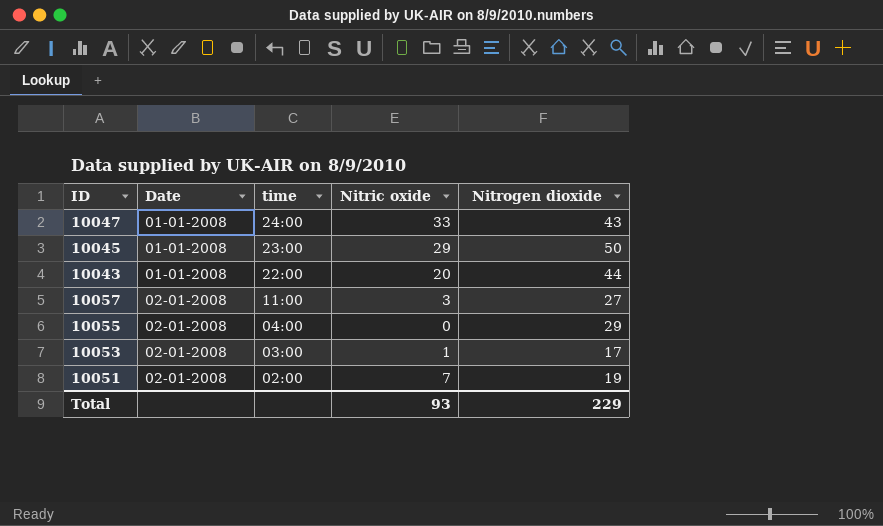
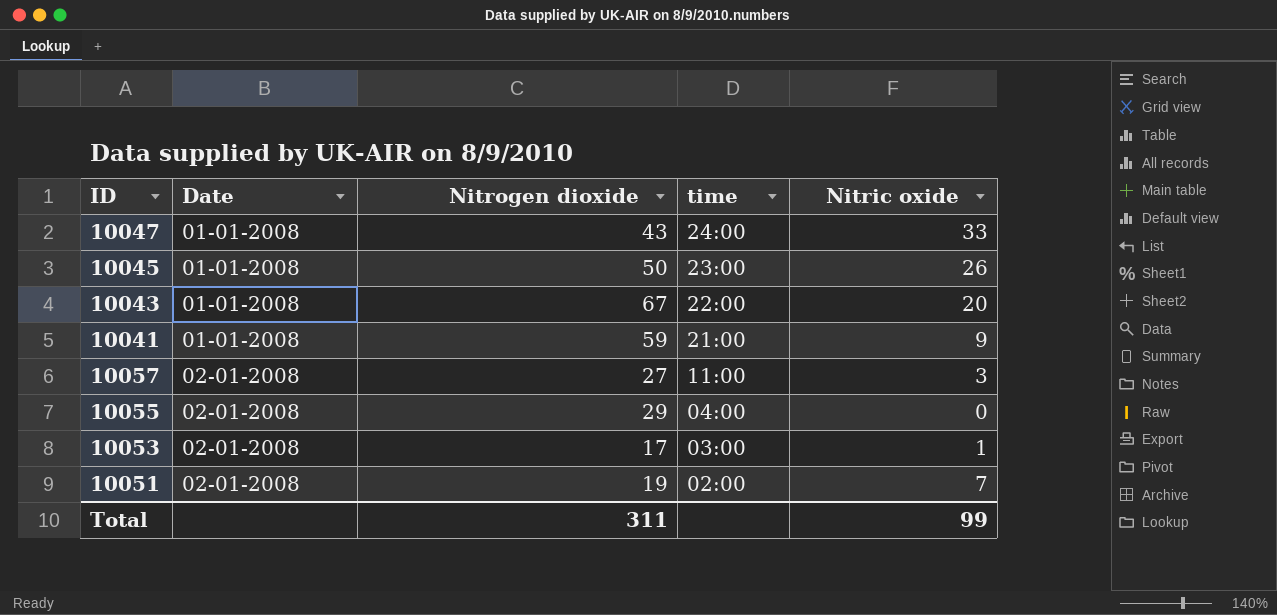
column Nitrogen dioxide | position: 5 -> 3
10045 | Nitric oxide: 29 -> 26
10043 | Nitrogen dioxide: 44 -> 67
row 10041: none -> 01-01-2008 | 59 | 21:00 | 9
Total | Nitrogen dioxide: 229 -> 311
Total | Nitric oxide: 93 -> 99

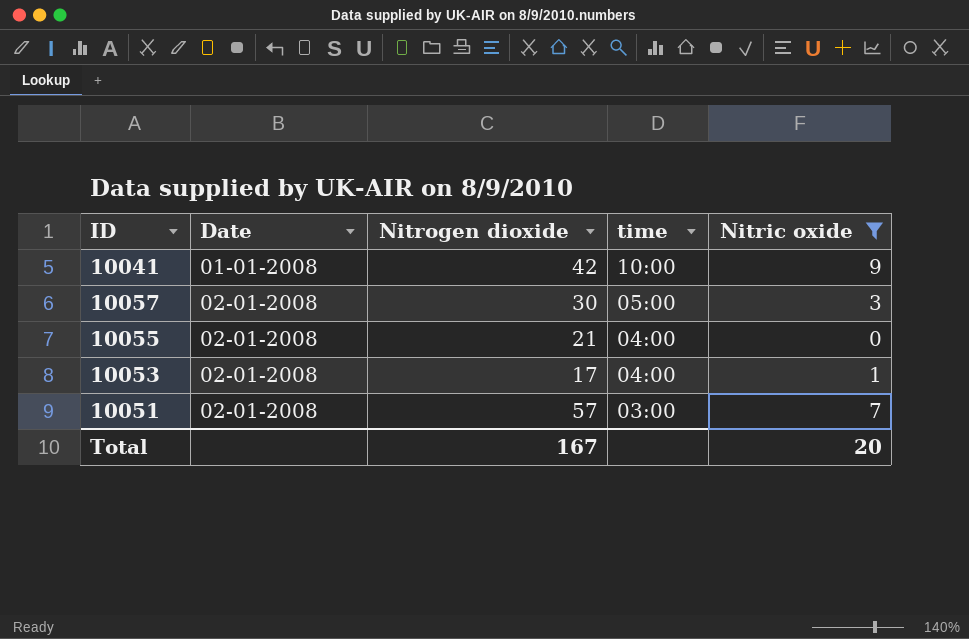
filter: none -> Nitric oxide <= 9
10041 | Nitrogen dioxide: 59 -> 42
10041 | time: 21:00 -> 10:00
10057 | Nitrogen dioxide: 27 -> 30
10057 | time: 11:00 -> 05:00
10055 | Nitrogen dioxide: 29 -> 21
10053 | time: 03:00 -> 04:00
10051 | Nitrogen dioxide: 19 -> 57
10051 | time: 02:00 -> 03:00
Total | Nitrogen dioxide: 311 -> 167
Total | Nitric oxide: 99 -> 20

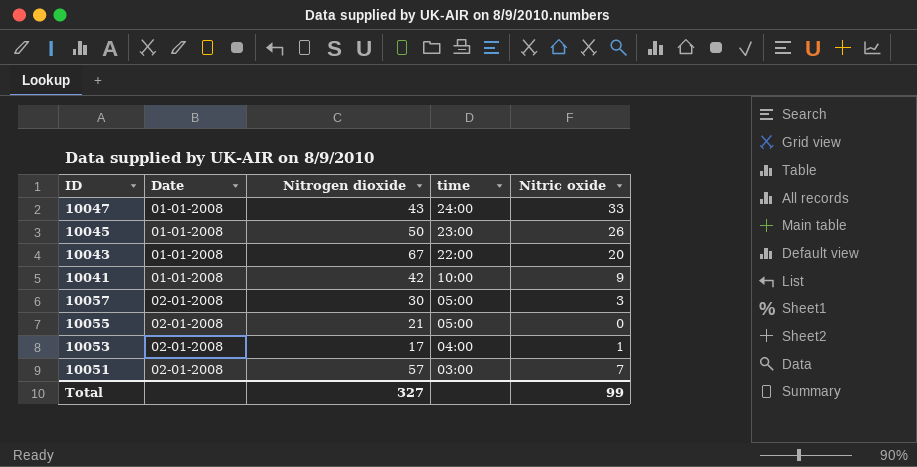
filter: Nitric oxide <= 9 -> none
10055 | time: 04:00 -> 05:00
Total | Nitrogen dioxide: 167 -> 327
Total | Nitric oxide: 20 -> 99

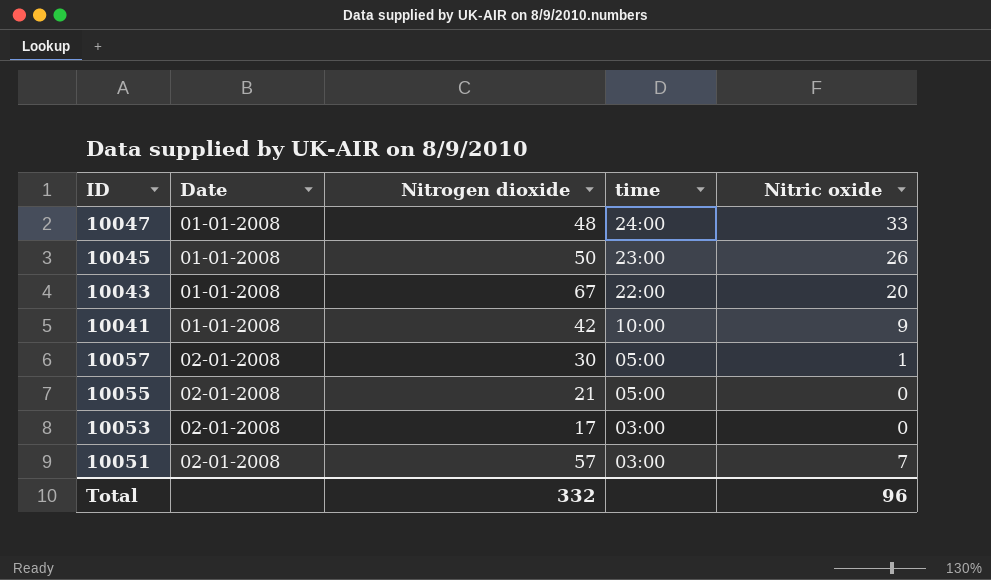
10047 | Nitrogen dioxide: 43 -> 48
10057 | Nitric oxide: 3 -> 1
10053 | time: 04:00 -> 03:00
10053 | Nitric oxide: 1 -> 0
Total | Nitrogen dioxide: 327 -> 332
Total | Nitric oxide: 99 -> 96

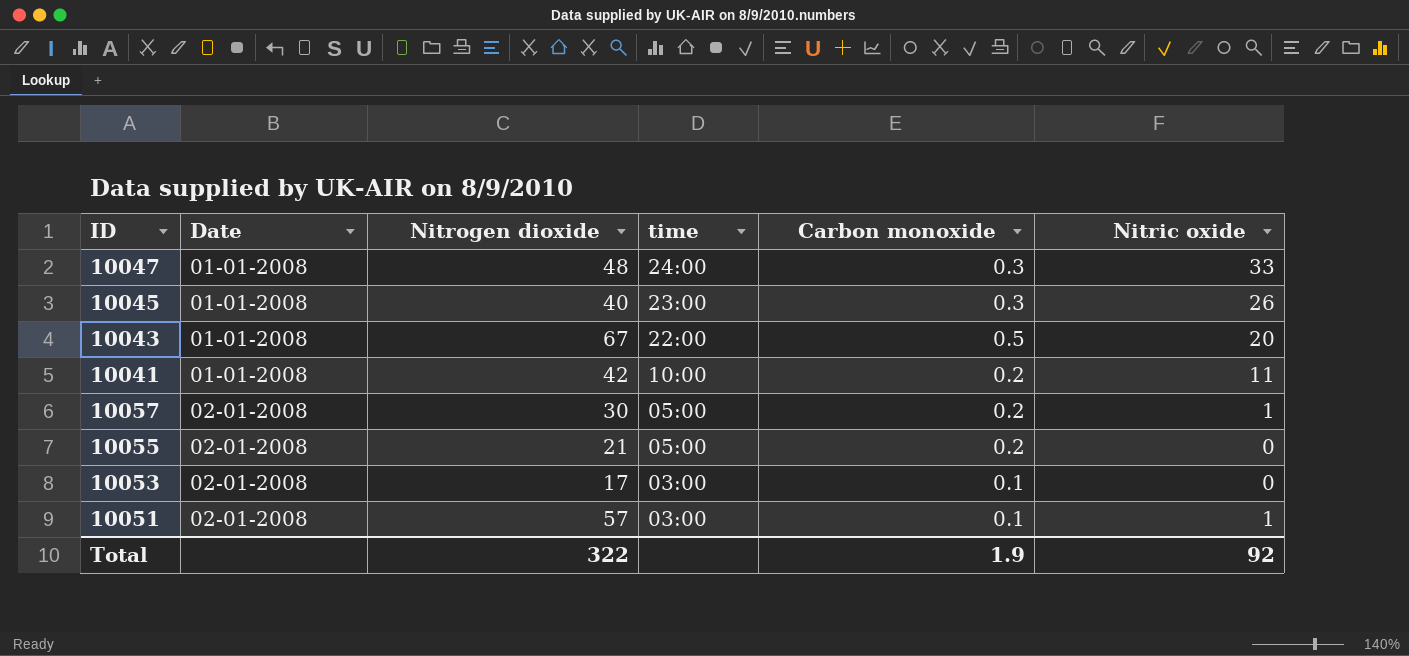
column Carbon monoxide | position: none -> 5
10045 | Nitrogen dioxide: 50 -> 40
10041 | Nitric oxide: 9 -> 11
10051 | Nitric oxide: 7 -> 1
Total | Nitrogen dioxide: 332 -> 322
Total | Nitric oxide: 96 -> 92

